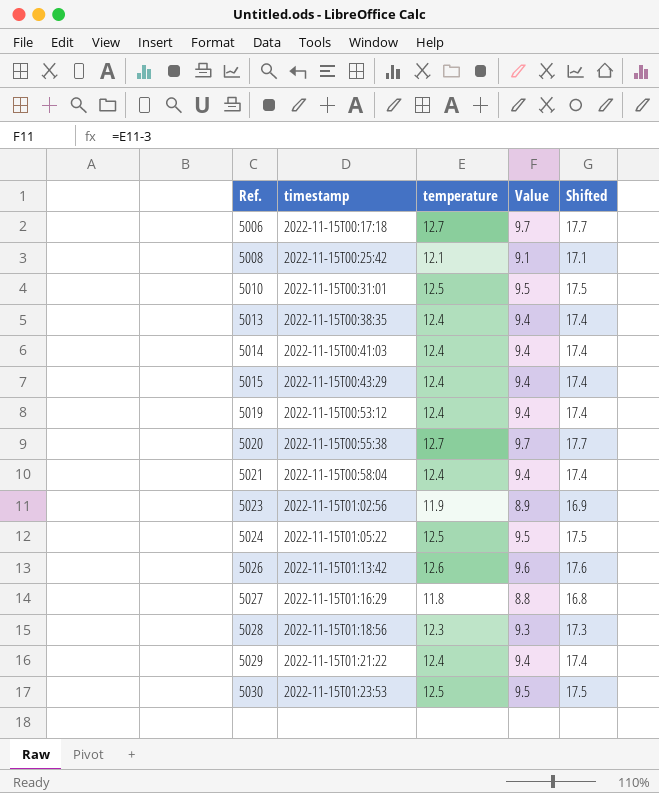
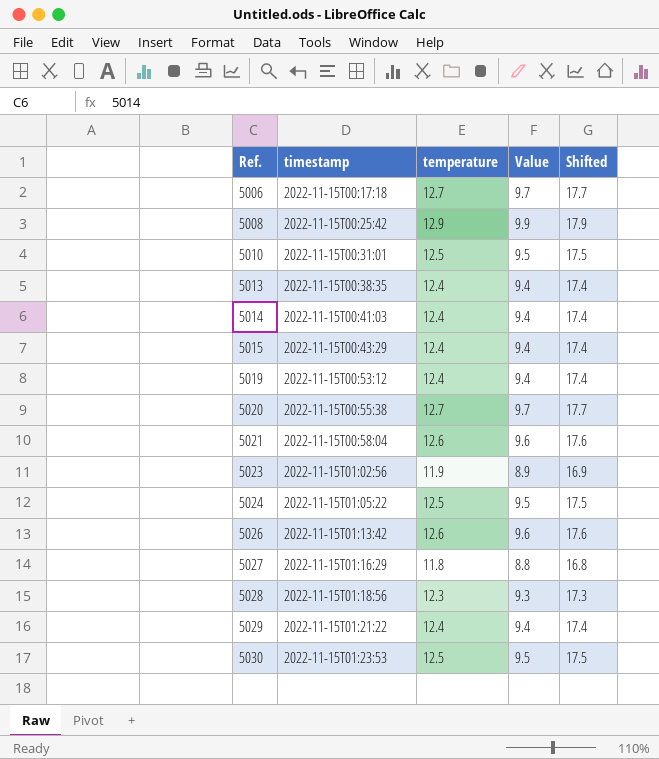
5008 | temperature: 12.1 -> 12.9
5008 | Value: 9.1 -> 9.9
5008 | Shifted: 17.1 -> 17.9
5021 | temperature: 12.4 -> 12.6
5021 | Value: 9.4 -> 9.6
5021 | Shifted: 17.4 -> 17.6

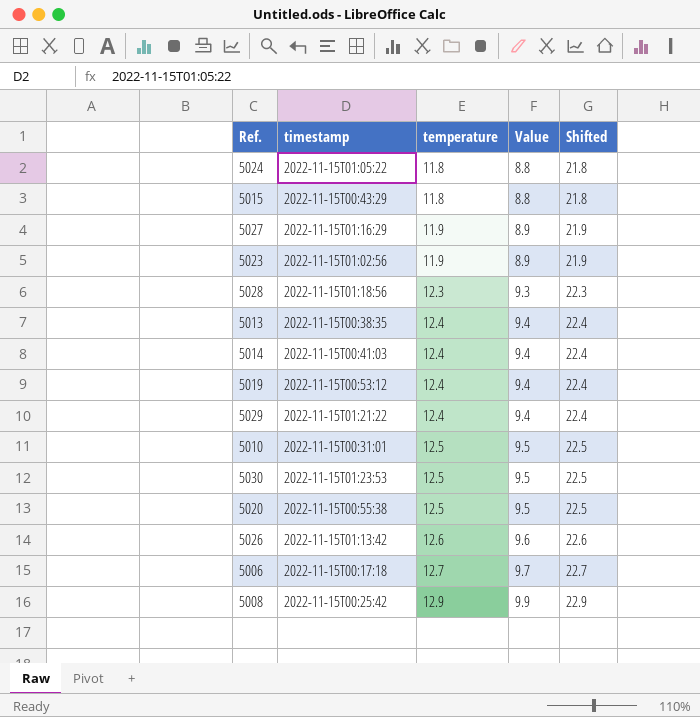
row order: Ref. ascending -> temperature ascending
column Shifted | formula: [temperature] + 5 -> [temperature] + 10
row 5021: 2022-11-15T00:58:04 | 12.6 | 9.6 | 17.6 -> none
5024 | temperature: 12.5 -> 11.8
5024 | Value: 9.5 -> 8.8
5015 | temperature: 12.4 -> 11.8
5015 | Value: 9.4 -> 8.8
5027 | temperature: 11.8 -> 11.9
5027 | Value: 8.8 -> 8.9
5020 | temperature: 12.7 -> 12.5
5020 | Value: 9.7 -> 9.5

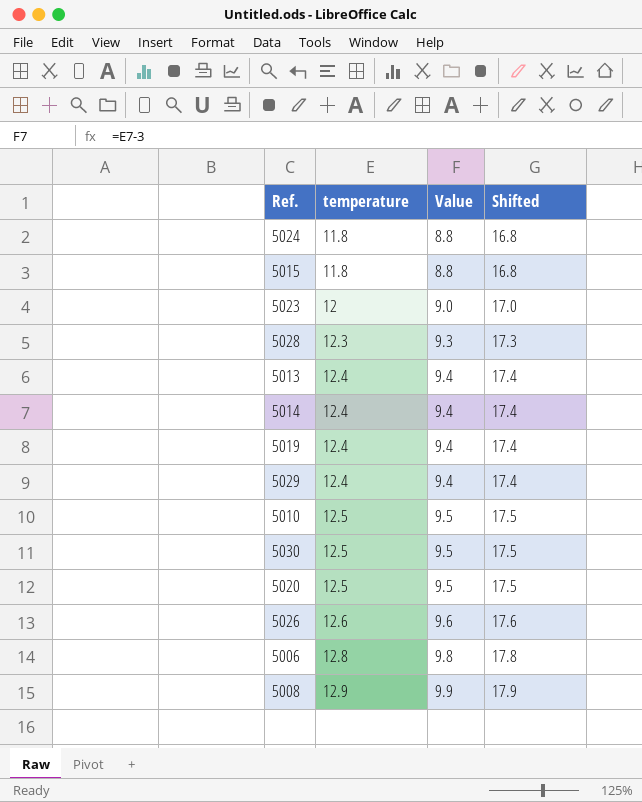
column timestamp | position: 2 -> none
column Shifted | formula: [temperature] + 10 -> [temperature] + 5
row 5027: 2022-11-15T01:16:29 | 11.9 | 8.9 | 21.9 -> none
5023 | temperature: 11.9 -> 12
5023 | Value: 8.9 -> 9.0
5006 | temperature: 12.7 -> 12.8
5006 | Value: 9.7 -> 9.8

